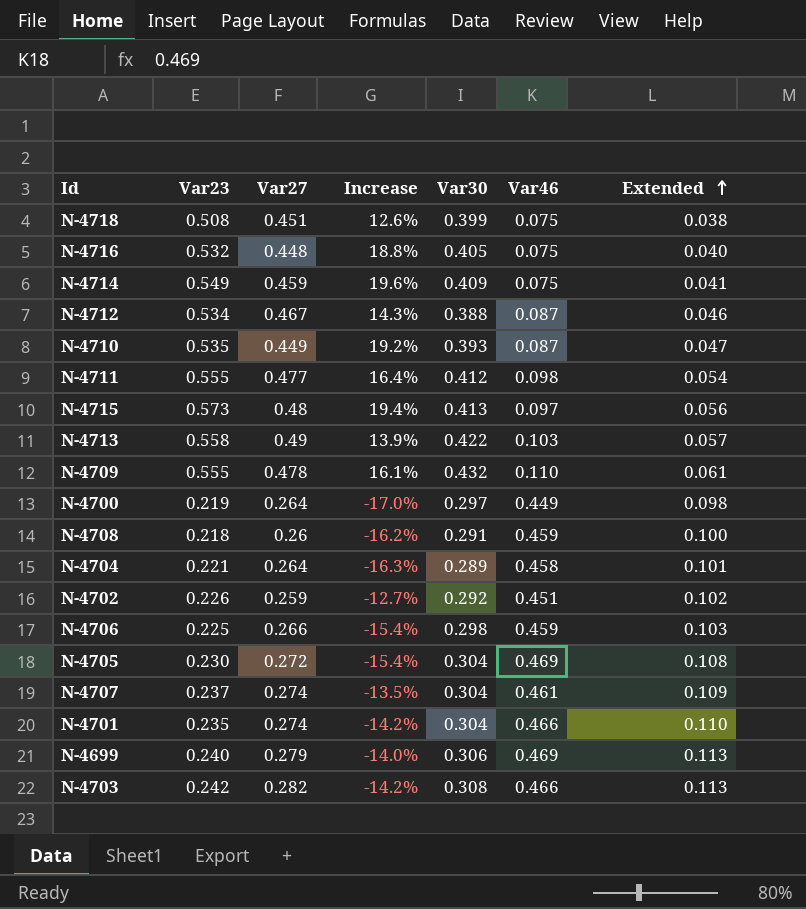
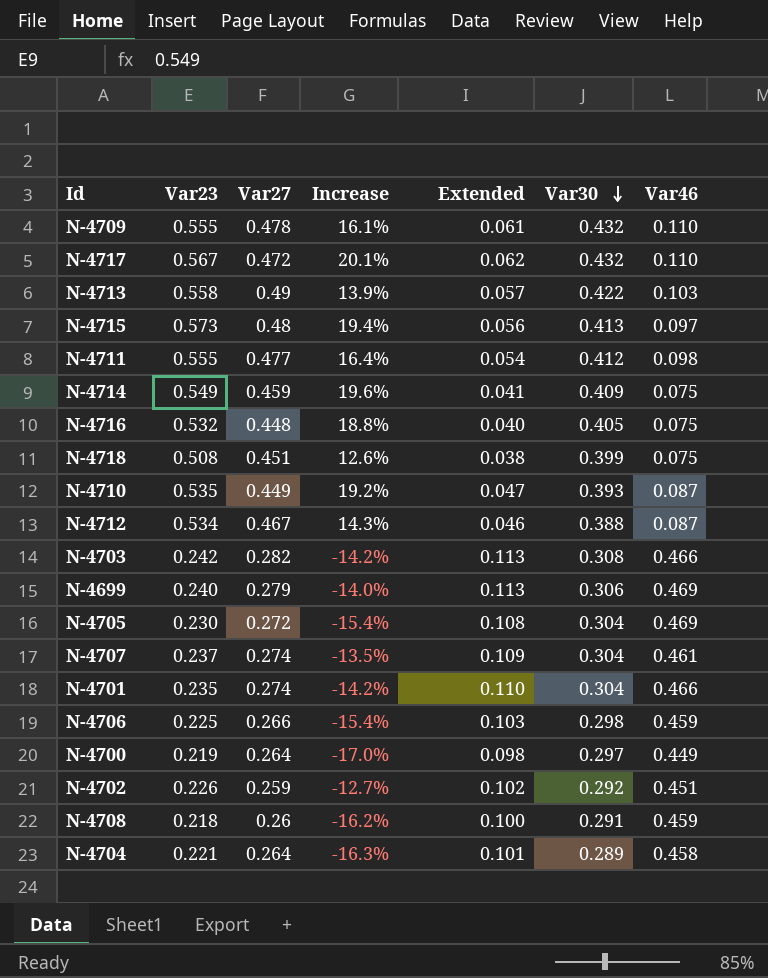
row order: Extended ascending -> Var30 descending
column Extended | position: 7 -> 5
row N-4717: none -> 0.567 | 0.472 | 20.1% | 0.062 | 0.432 | 0.110

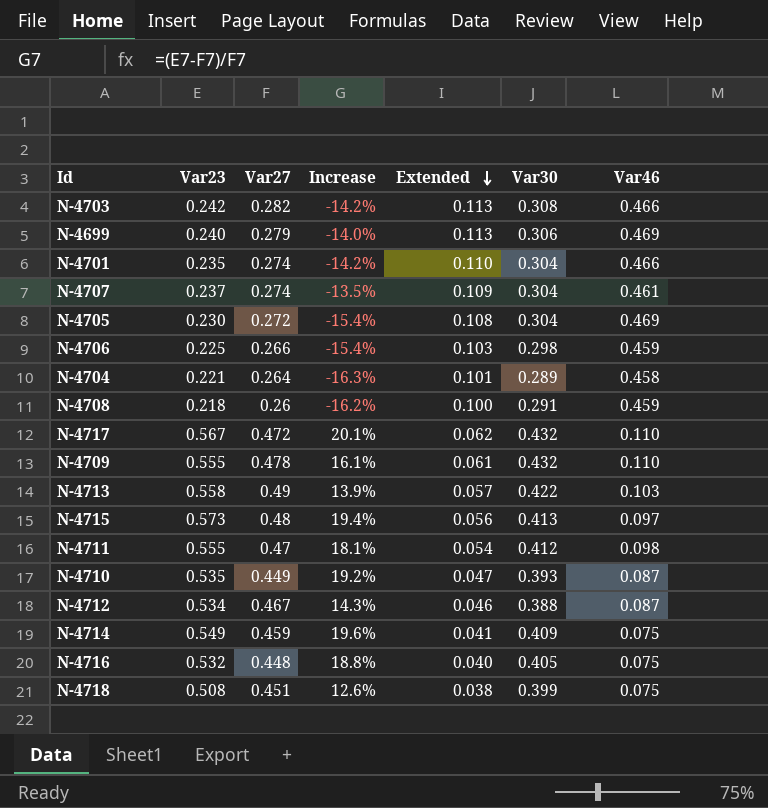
row order: Var30 descending -> Extended descending
row N-4700: 0.219 | 0.264 | -17.0% | 0.098 | 0.297 | 0.449 -> none
row N-4702: 0.226 | 0.259 | -12.7% | 0.102 | 0.292 | 0.451 -> none
N-4711 | Var27: 0.477 -> 0.47
N-4711 | Increase: 16.4% -> 18.1%

